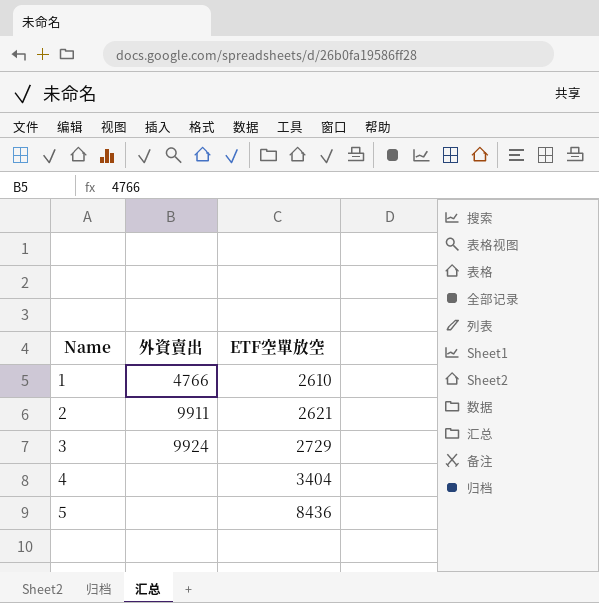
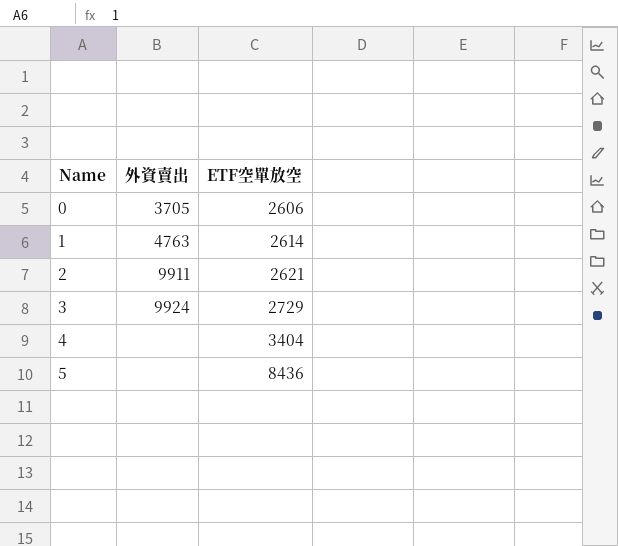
row 0: none -> 3705 | 2606
1 | 外資賣出: 4766 -> 4763
1 | ETF空單放空: 2610 -> 2614

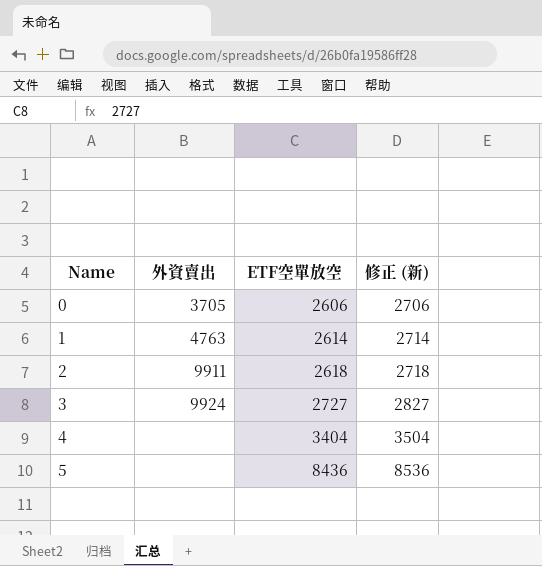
column 修正 (新) | formula: none -> [ETF空單放空] + 100
2 | ETF空單放空: 2621 -> 2618
3 | ETF空單放空: 2729 -> 2727

